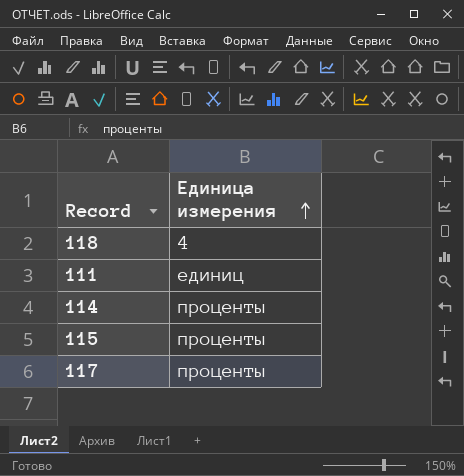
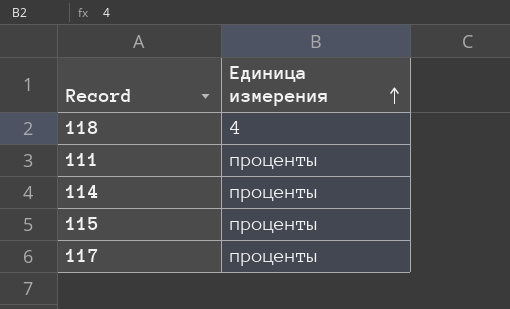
111 | Единица измерения: единиц -> проценты

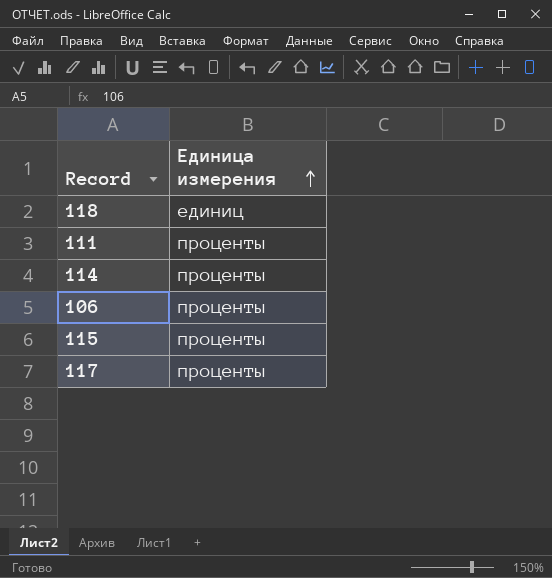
118 | Единица измерения: 4 -> единиц
row 106: none -> проценты

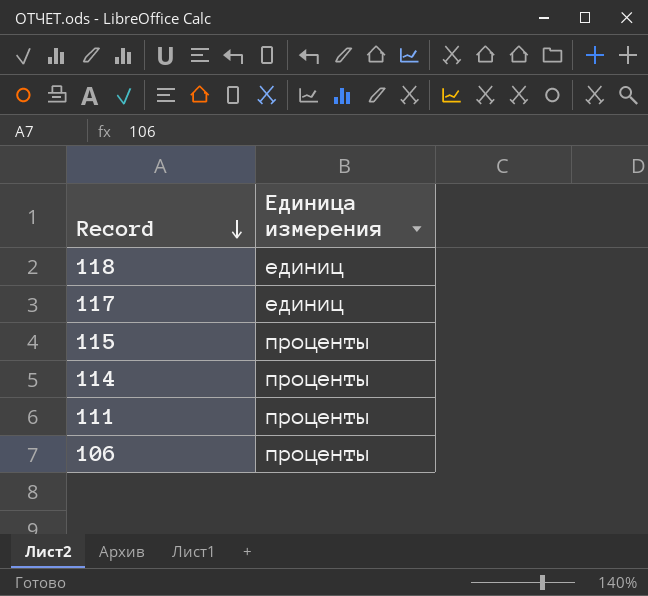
row order: Единица измерения ascending -> Record descending
117 | Единица измерения: проценты -> единиц

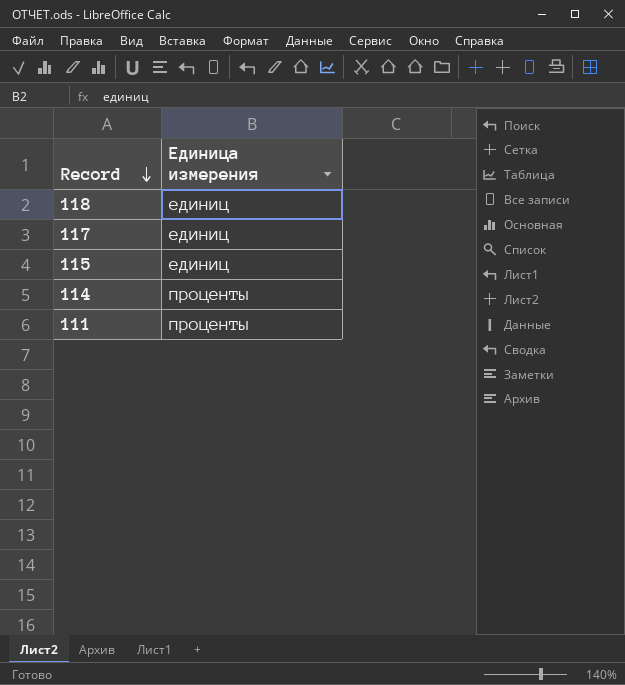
row 106: проценты -> none
115 | Единица измерения: проценты -> единиц

